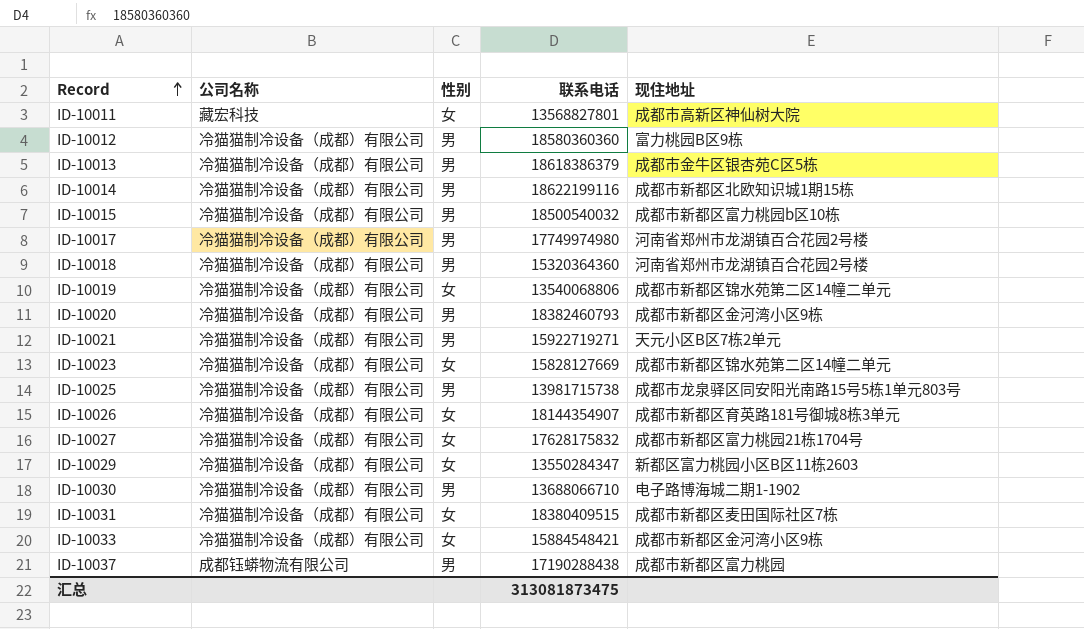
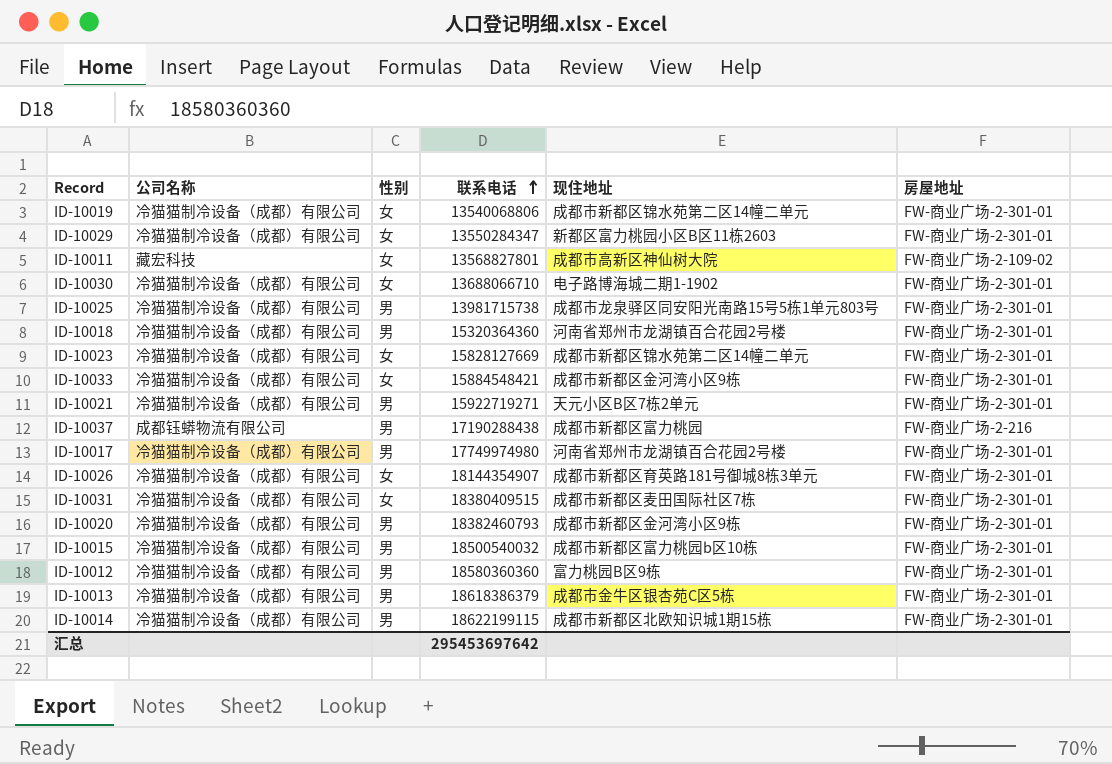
row order: Record ascending -> 联系电话 ascending
column 房屋地址 | position: none -> 6
row ID-10027: 冷猫猫制冷设备（成都）有限公司 | 女 | 17628175832 | 成都市新都区富力桃园21栋1704号 -> none
ID-10030 | 性别: 男 -> 女
ID-10014 | 联系电话: 18622199116 -> 18622199115
汇总 | 联系电话: 313081873475 -> 295453697642

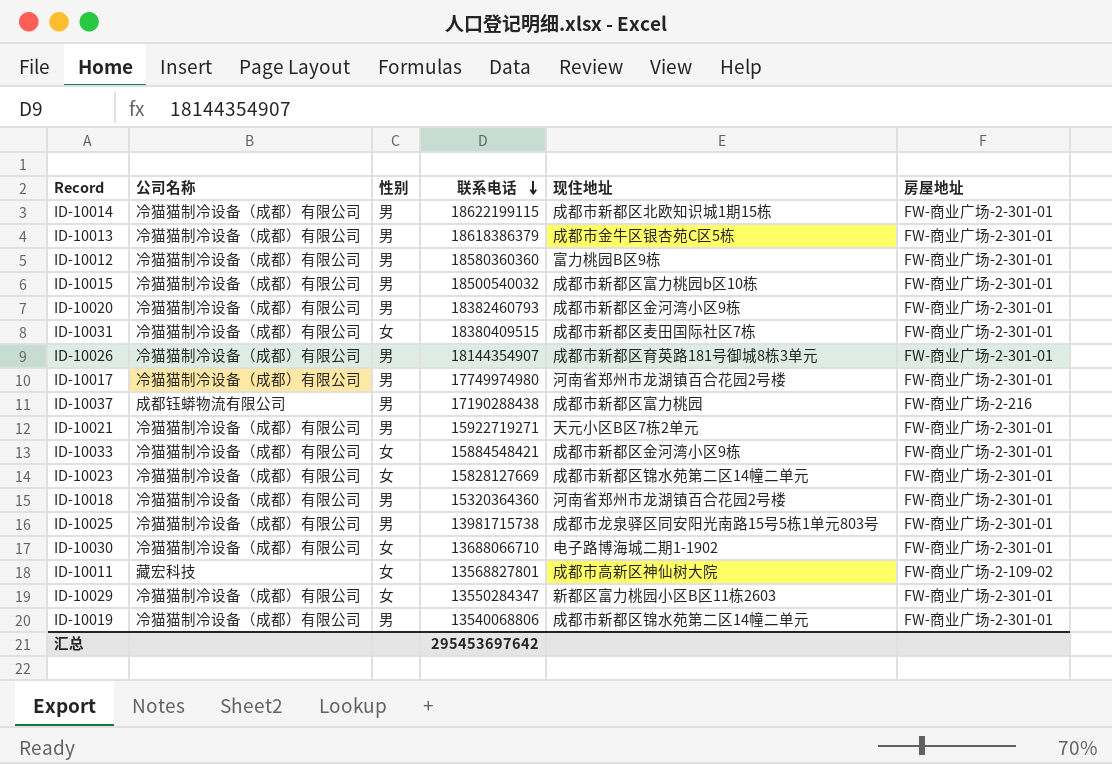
row order: 联系电话 ascending -> 联系电话 descending
ID-10026 | 性别: 女 -> 男
ID-10019 | 性别: 女 -> 男

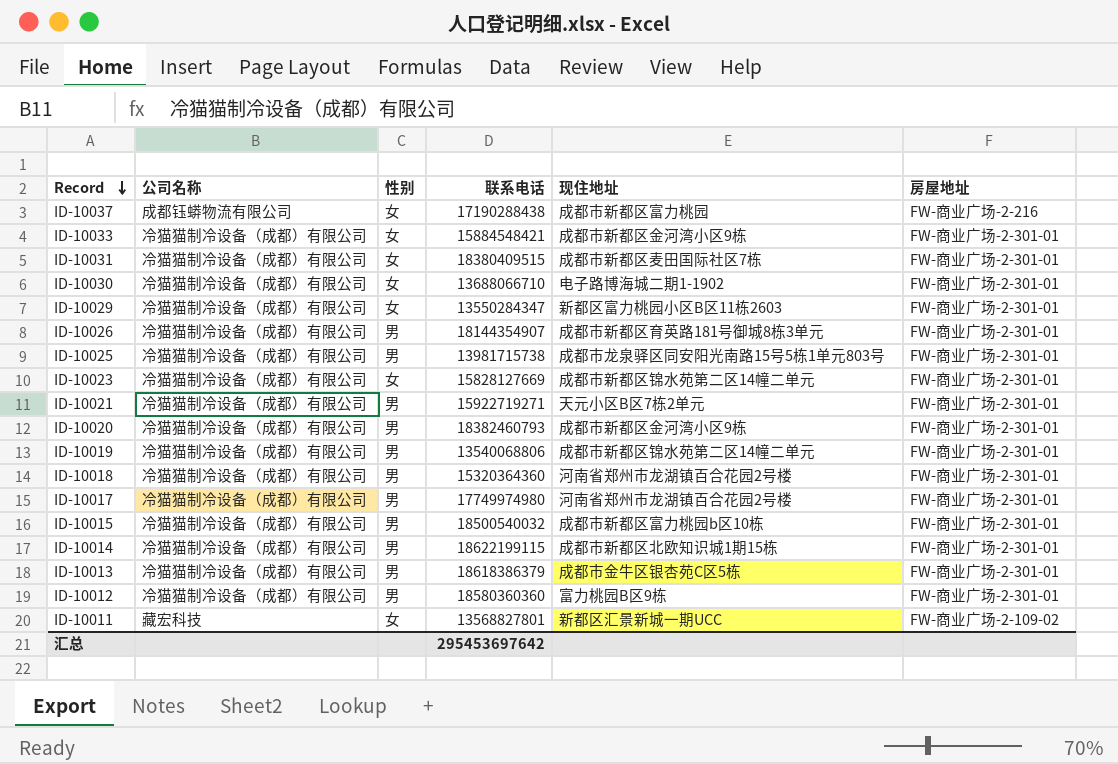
row order: 联系电话 descending -> Record descending
ID-10037 | 性别: 男 -> 女
ID-10011 | 现住地址: 成都市高新区神仙树大院 -> 新都区汇景新城一期UCC

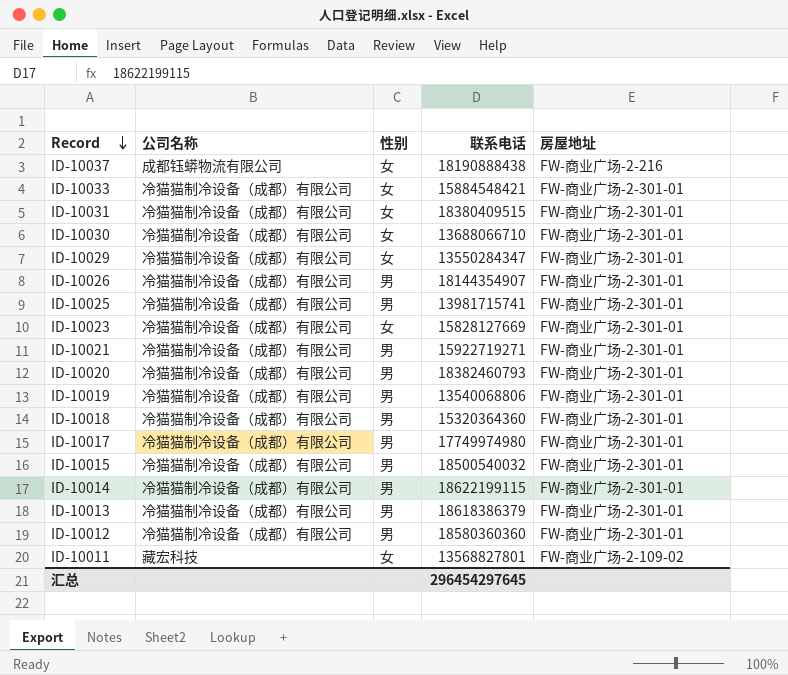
column 现住地址 | position: 5 -> none
ID-10037 | 联系电话: 17190288438 -> 18190888438
ID-10025 | 联系电话: 13981715738 -> 13981715741
汇总 | 联系电话: 295453697642 -> 296454297645

